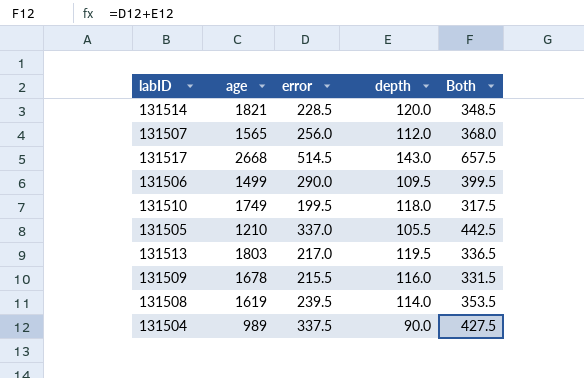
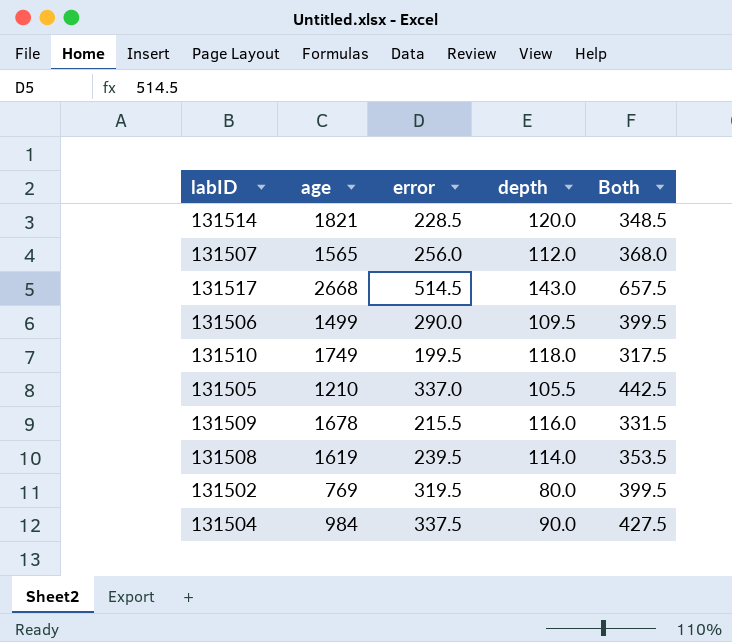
row 131513: 1803 | 217.0 | 119.5 | 336.5 -> none
row 131502: none -> 769 | 319.5 | 80.0 | 399.5
131504 | age: 989 -> 984

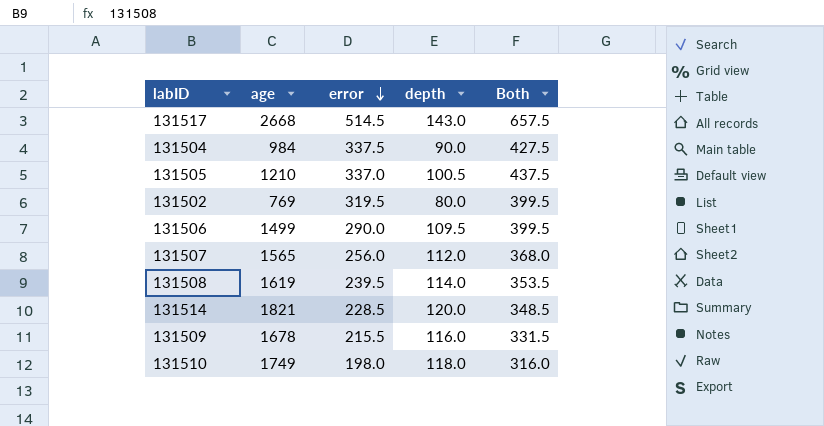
row order: none -> error descending
131505 | depth: 105.5 -> 100.5
131505 | Both: 442.5 -> 437.5
131510 | error: 199.5 -> 198.0
131510 | Both: 317.5 -> 316.0

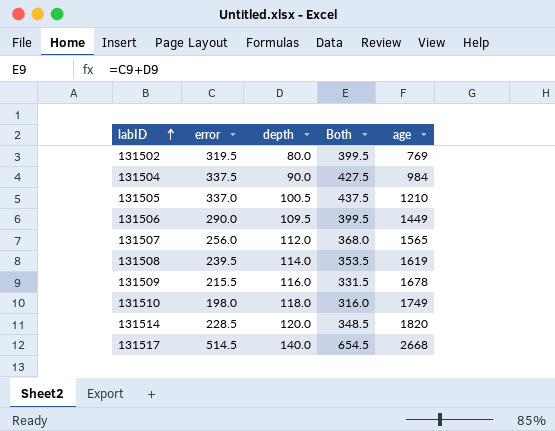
row order: error descending -> labID ascending
column age | position: 2 -> 5
131506 | age: 1499 -> 1449
131514 | age: 1821 -> 1820
131517 | depth: 143.0 -> 140.0
131517 | Both: 657.5 -> 654.5

